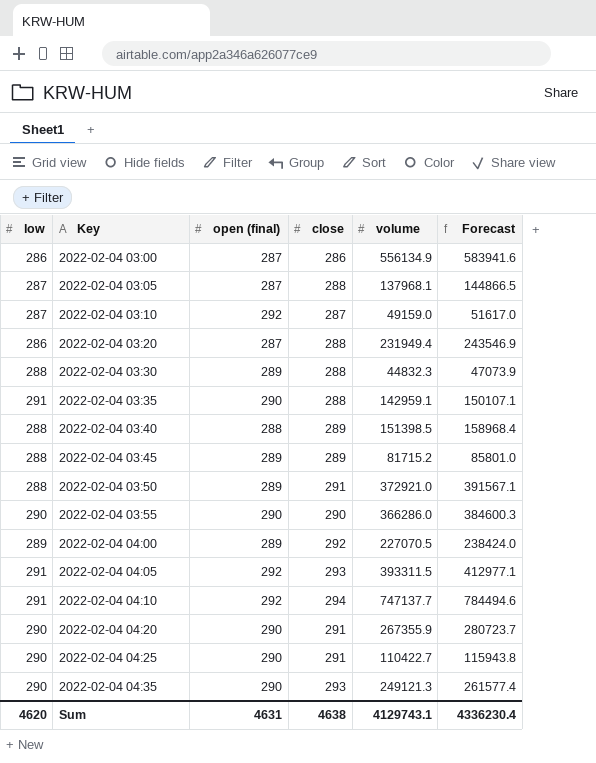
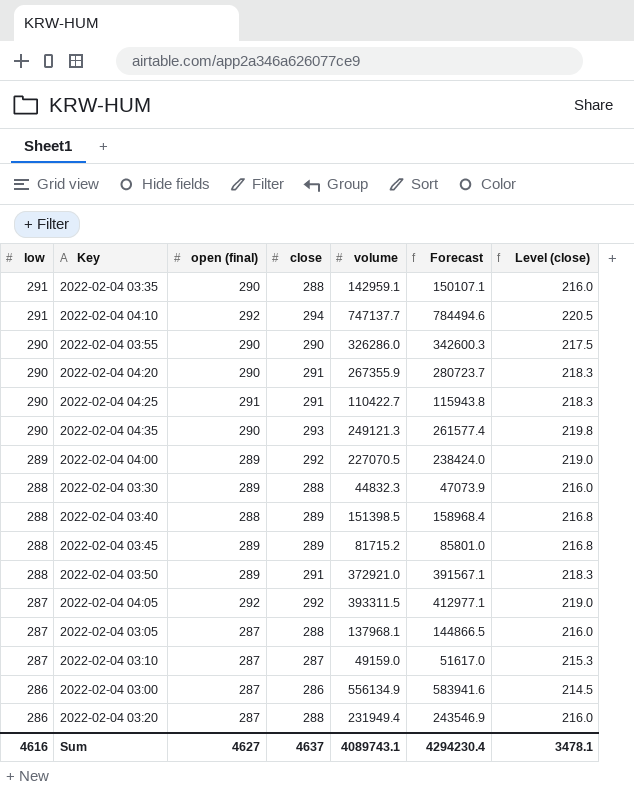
row order: Key ascending -> low descending
column Level (close) | formula: none -> [close] * 0.75
2022-02-04 03:55 | volume: 366286.0 -> 326286.0
2022-02-04 03:55 | Forecast: 384600.3 -> 342600.3
2022-02-04 04:25 | open (final): 290 -> 291
2022-02-04 04:05 | low: 291 -> 287
2022-02-04 04:05 | close: 293 -> 292
2022-02-04 03:10 | open (final): 292 -> 287
Sum | low: 4620 -> 4616
Sum | open (final): 4631 -> 4627
Sum | close: 4638 -> 4637
Sum | volume: 4129743.1 -> 4089743.1
Sum | Forecast: 4336230.4 -> 4294230.4

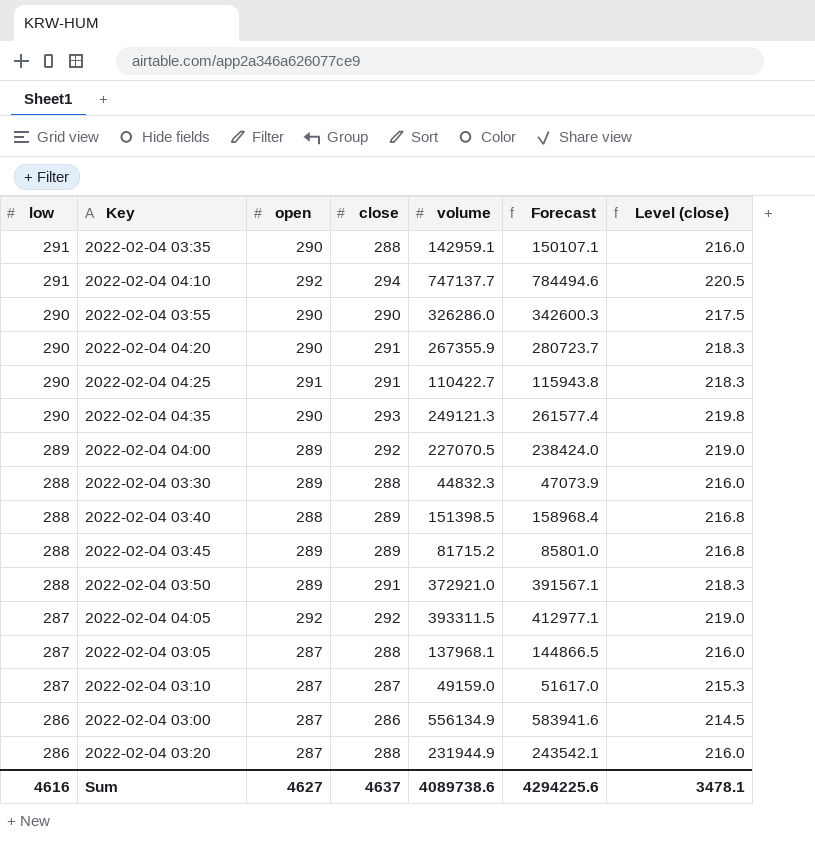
column name: open (final) -> open
2022-02-04 03:20 | volume: 231949.4 -> 231944.9
2022-02-04 03:20 | Forecast: 243546.9 -> 243542.1
Sum | volume: 4089743.1 -> 4089738.6
Sum | Forecast: 4294230.4 -> 4294225.6

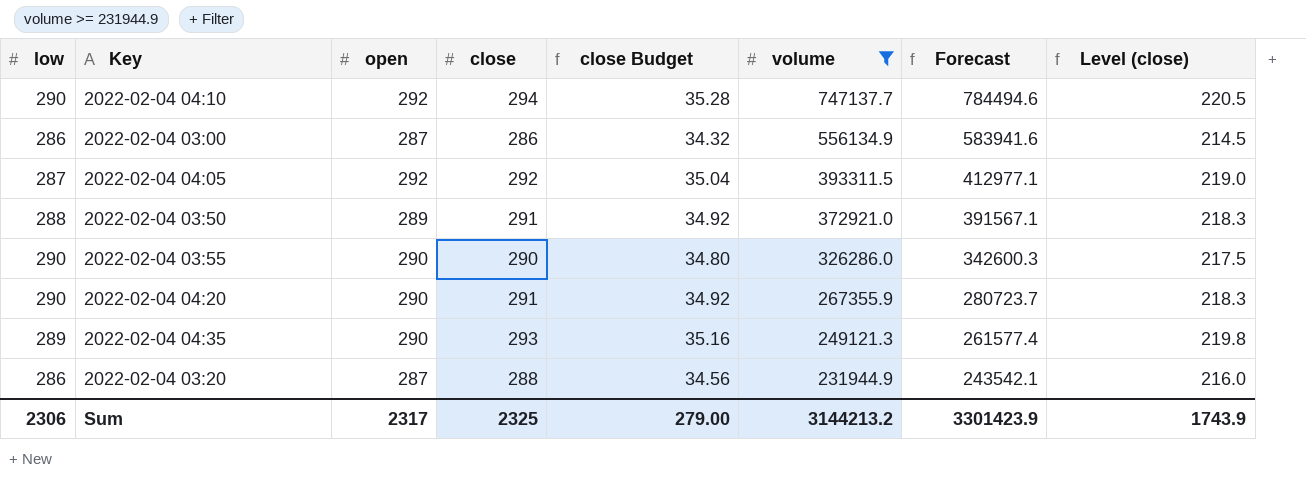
filter: none -> volume >= 231944.9
row order: low descending -> volume descending
column close Budget | formula: none -> [close] * 0.12
2022-02-04 04:10 | low: 291 -> 290
2022-02-04 04:35 | low: 290 -> 289
Sum | low: 4616 -> 2306
Sum | open: 4627 -> 2317
Sum | close: 4637 -> 2325
Sum | volume: 4089738.6 -> 3144213.2
Sum | Forecast: 4294225.6 -> 3301423.9
Sum | Level (close): 3478.1 -> 1743.9

